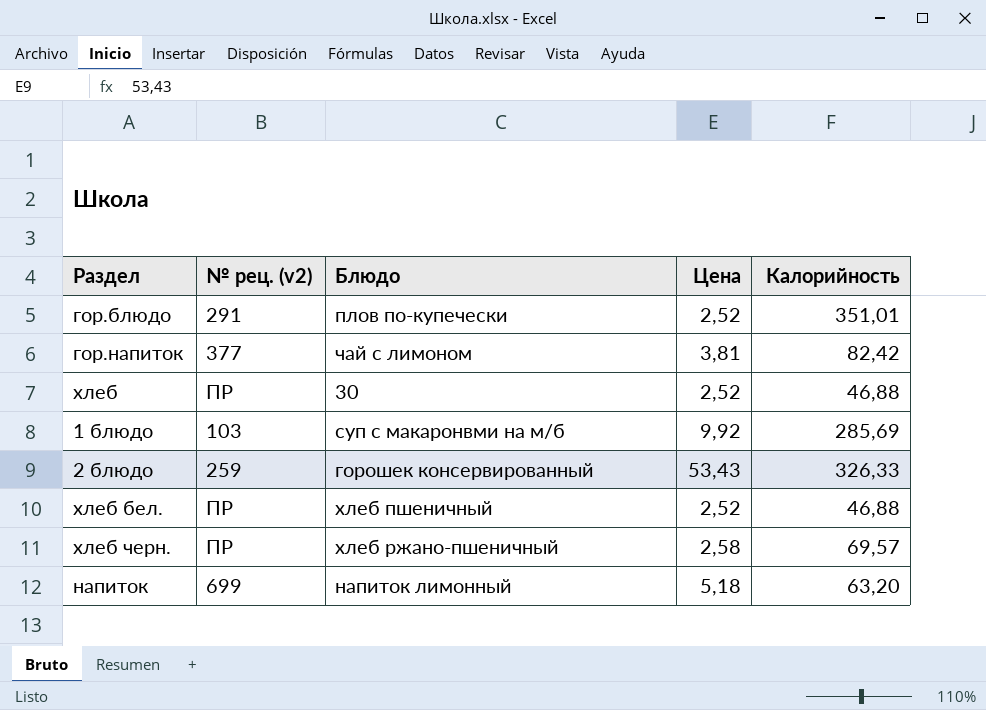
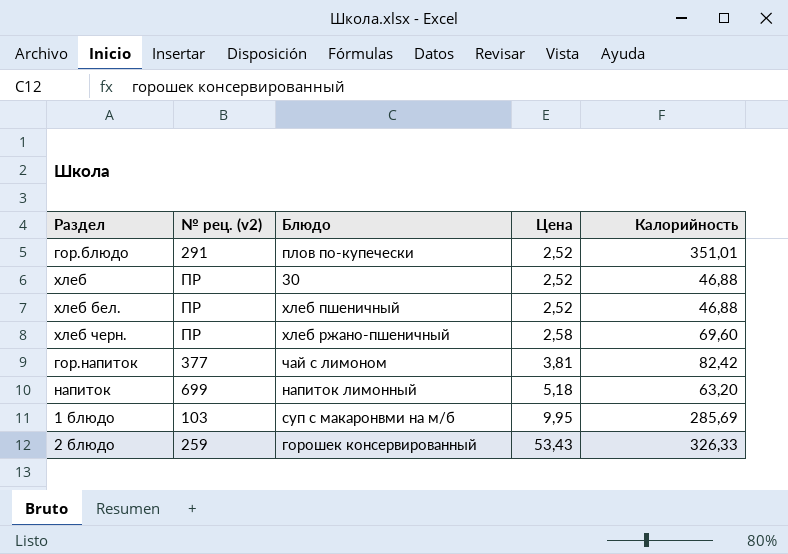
row order: none -> Цена ascending
хлеб черн. | Калорийность: 69,57 -> 69,60
1 блюдо | Цена: 9,92 -> 9,95

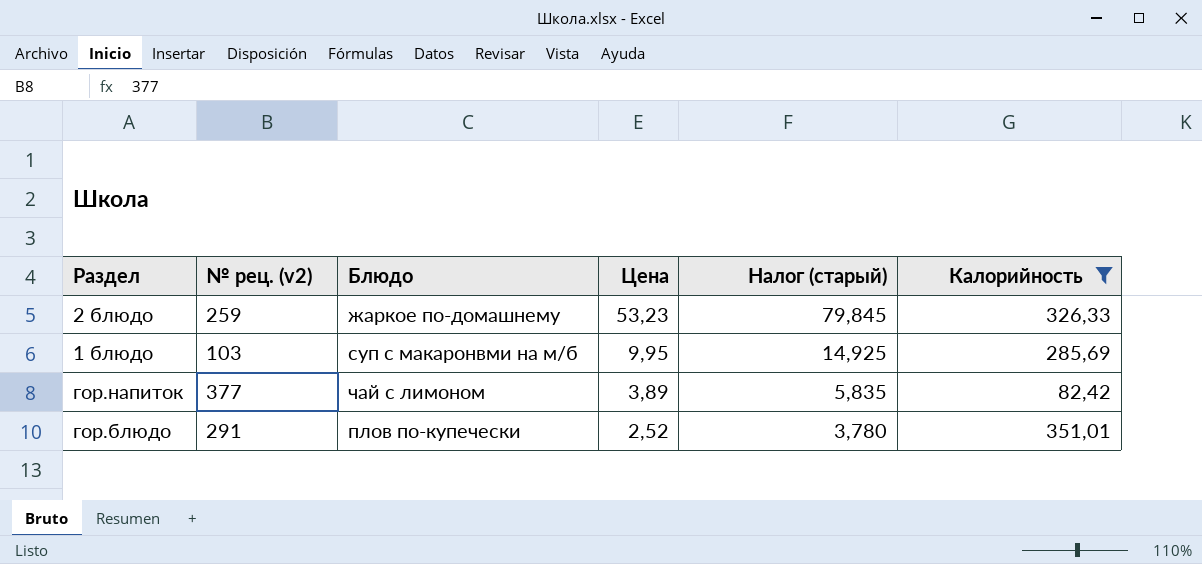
filter: none -> Калорийность >= 82,42
row order: Цена ascending -> Цена descending
column Налог (старый) | formula: none -> [Цена] * 1,5
2 блюдо | Блюдо: горошек консервированный -> жаркое по-домашнему
2 блюдо | Цена: 53,43 -> 53,23
гор.напиток | Цена: 3,81 -> 3,89

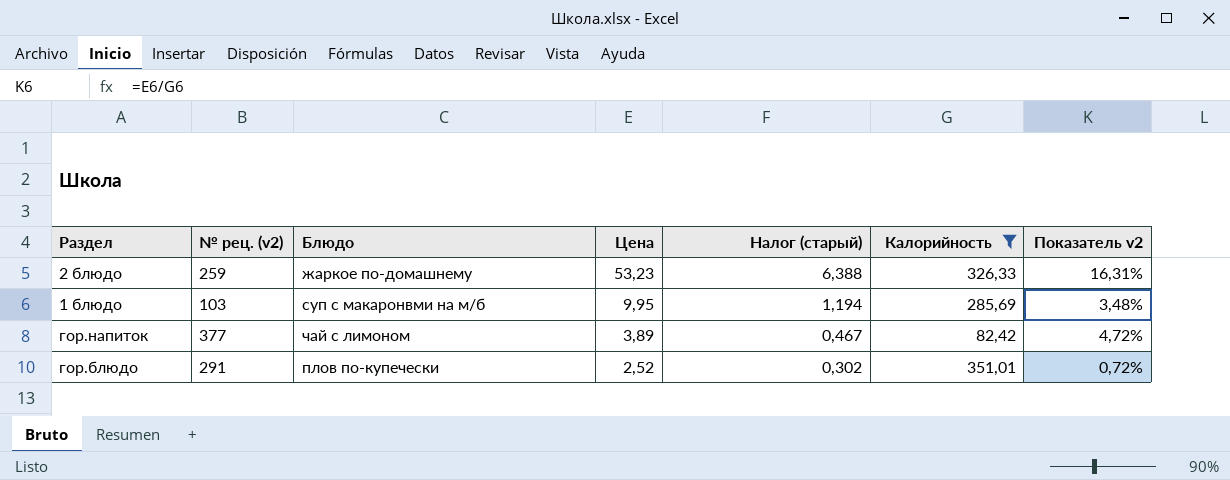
column Налог (старый) | formula: [Цена] * 1,5 -> [Цена] * 0,12
column Показатель v2 | formula: none -> [Цена] / [Калорийность]

